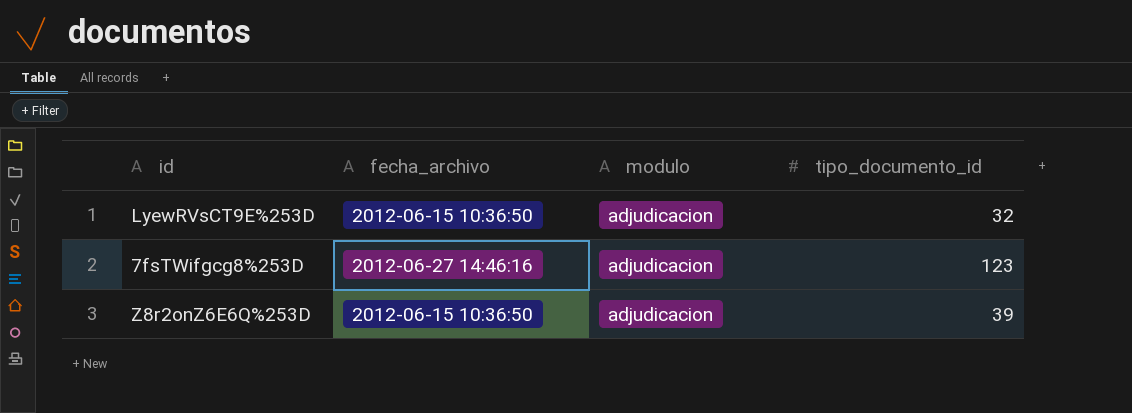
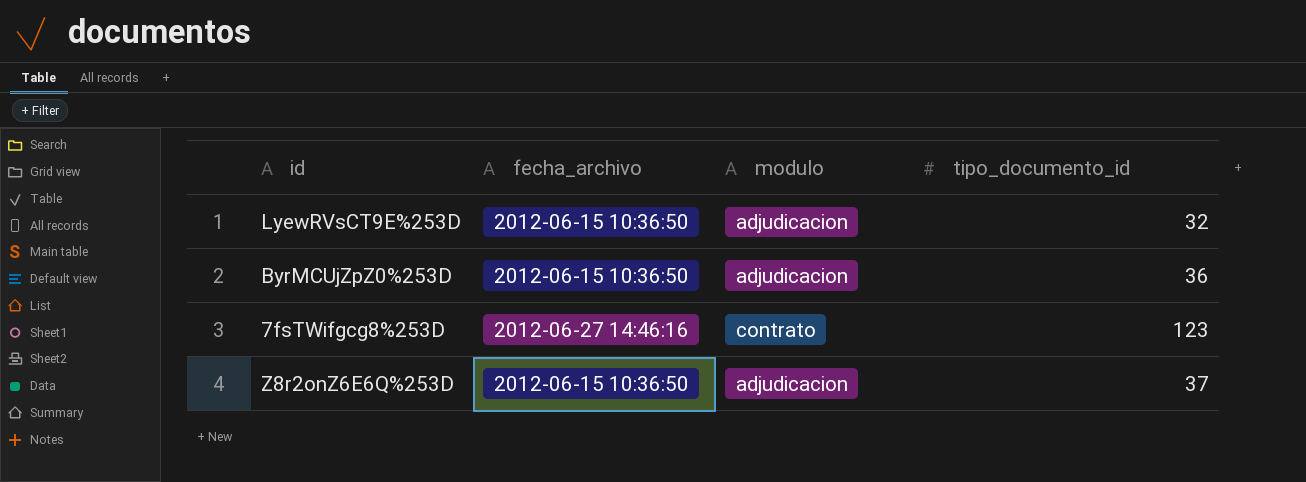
row ByrMCUjZpZ0%253D: none -> 2012-06-15 10:36:50 | adjudicacion | 36
7fsTWifgcg8%253D | modulo: adjudicacion -> contrato
Z8r2onZ6E6Q%253D | tipo_documento_id: 39 -> 37

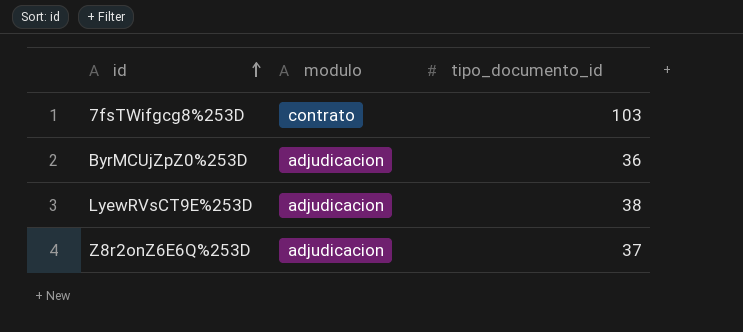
row order: none -> id ascending
column fecha_archivo | position: 2 -> none
7fsTWifgcg8%253D | tipo_documento_id: 123 -> 103
LyewRVsCT9E%253D | tipo_documento_id: 32 -> 38

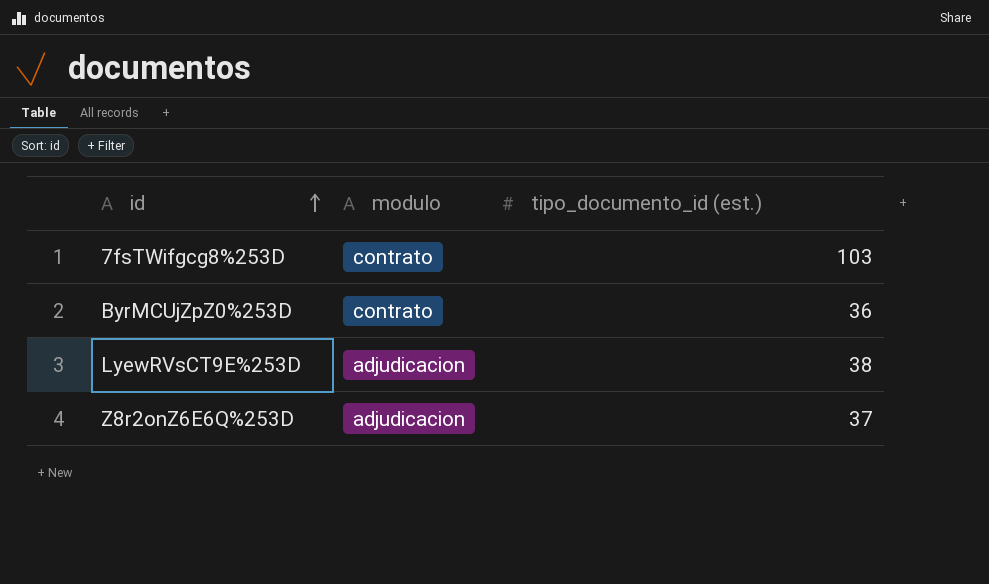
column name: tipo_documento_id -> tipo_documento_id (est.)
ByrMCUjZpZ0%253D | modulo: adjudicacion -> contrato

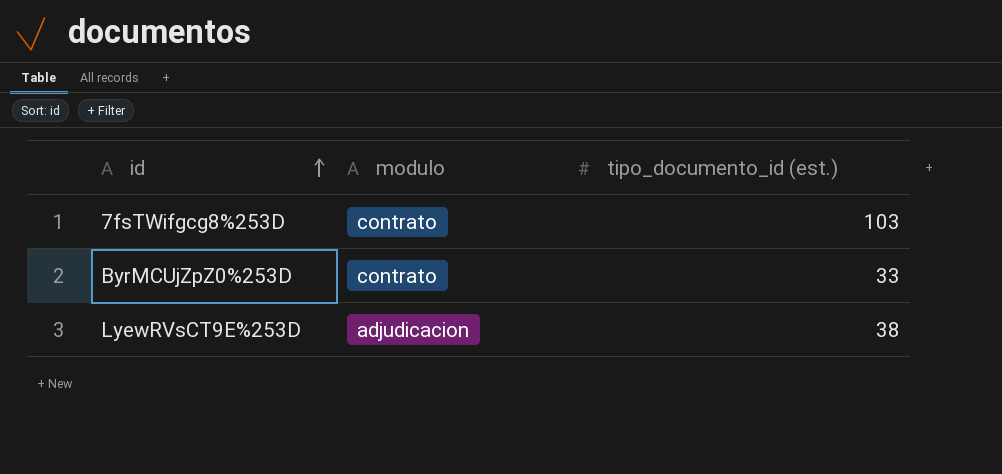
row Z8r2onZ6E6Q%253D: adjudicacion | 37 -> none
ByrMCUjZpZ0%253D | tipo_documento_id (est.): 36 -> 33

